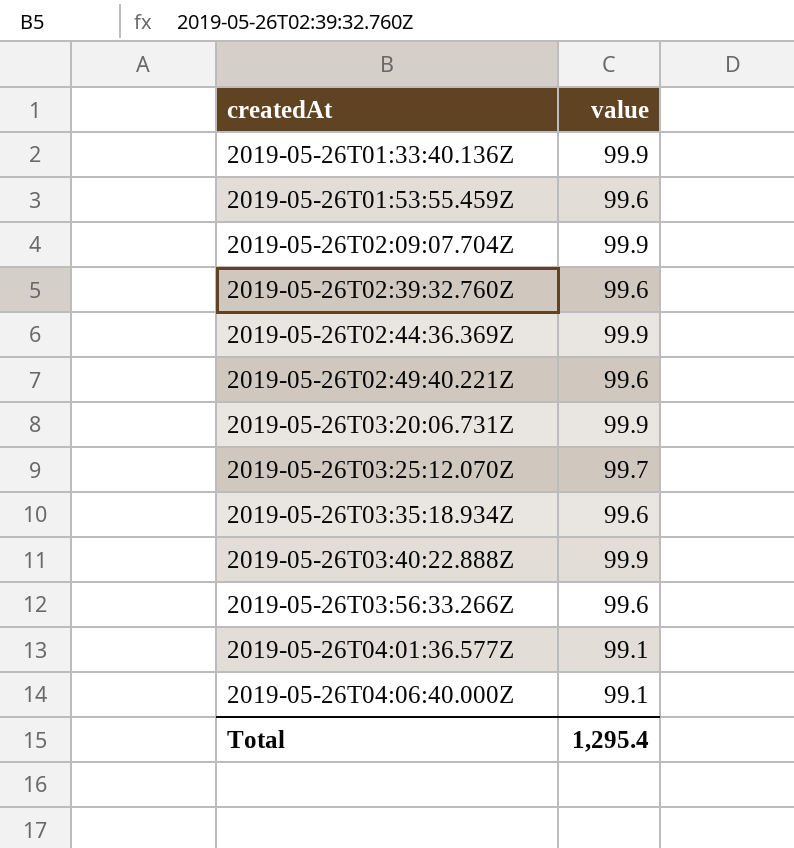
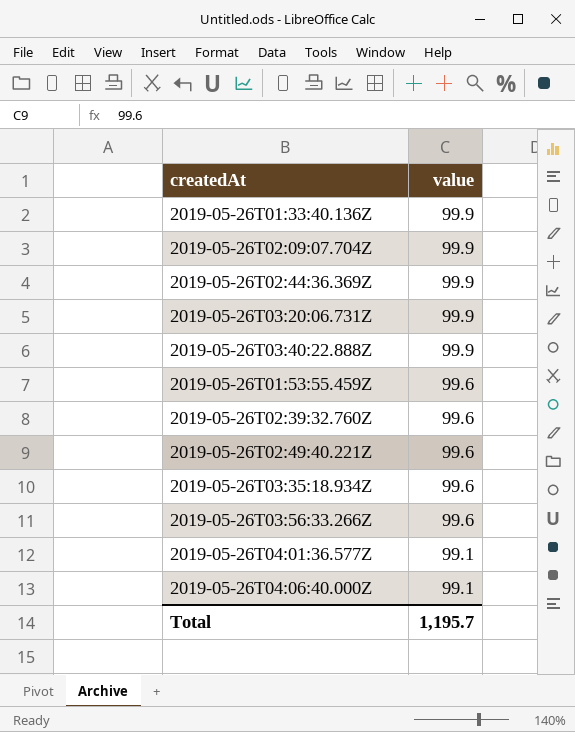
row order: createdAt ascending -> value descending
row 2019-05-26T03:25:12.070Z: 99.7 -> none
Total | value: 1,295.4 -> 1,195.7

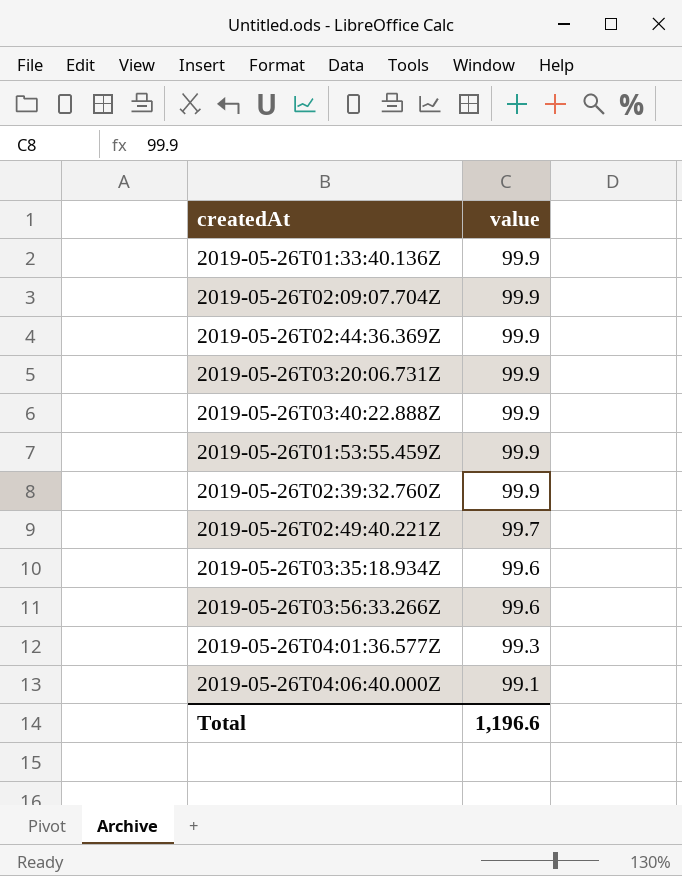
2019-05-26T01:53:55.459Z | value: 99.6 -> 99.9
2019-05-26T02:39:32.760Z | value: 99.6 -> 99.9
2019-05-26T02:49:40.221Z | value: 99.6 -> 99.7
2019-05-26T04:01:36.577Z | value: 99.1 -> 99.3
Total | value: 1,195.7 -> 1,196.6

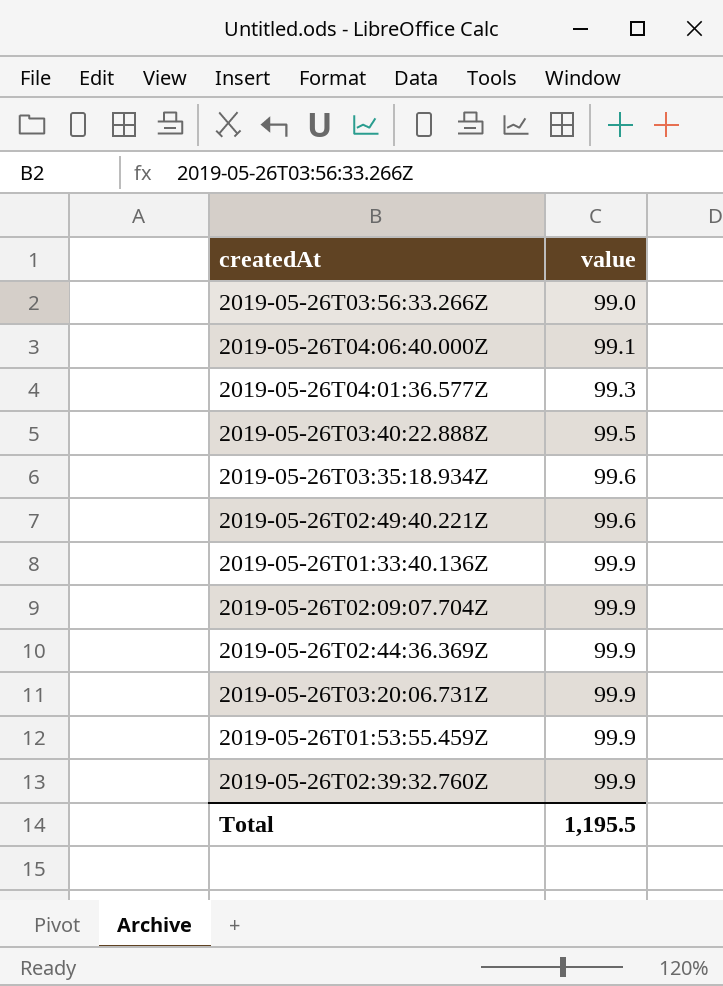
row order: value descending -> value ascending
2019-05-26T03:56:33.266Z | value: 99.6 -> 99.0
2019-05-26T03:40:22.888Z | value: 99.9 -> 99.5
2019-05-26T02:49:40.221Z | value: 99.7 -> 99.6
Total | value: 1,196.6 -> 1,195.5

